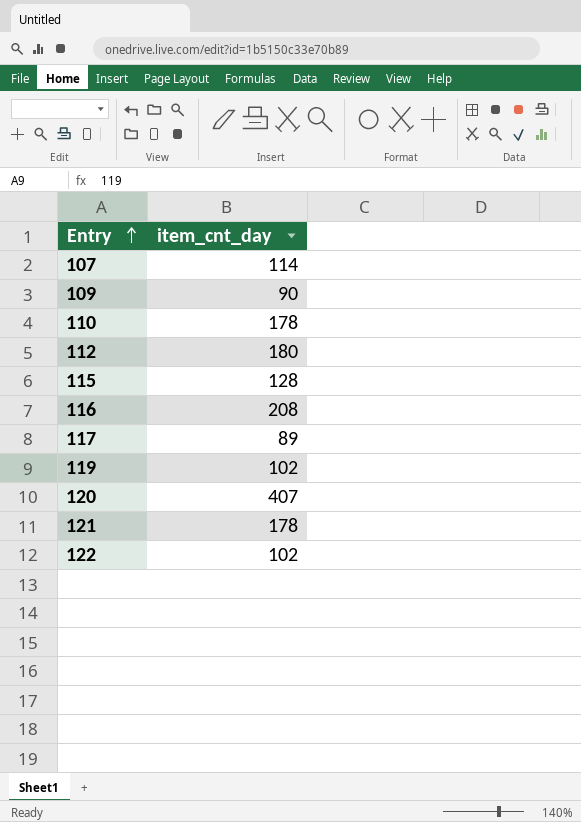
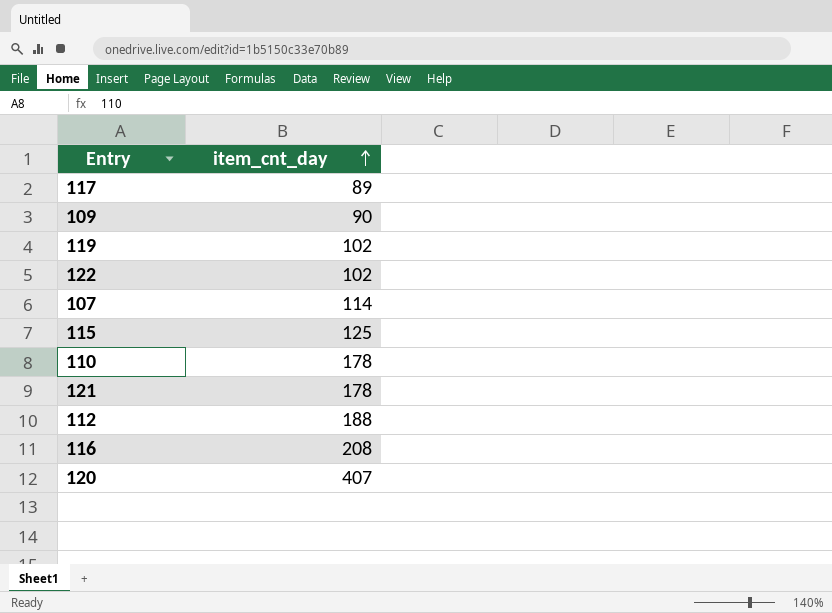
row order: Entry ascending -> item_cnt_day ascending
115 | item_cnt_day: 128 -> 125
112 | item_cnt_day: 180 -> 188

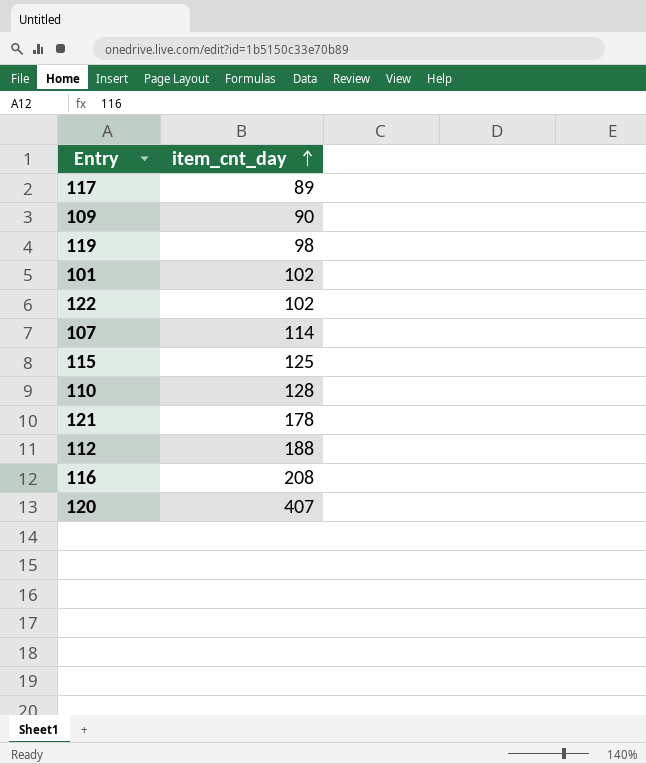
119 | item_cnt_day: 102 -> 98
row 101: none -> 102
110 | item_cnt_day: 178 -> 128

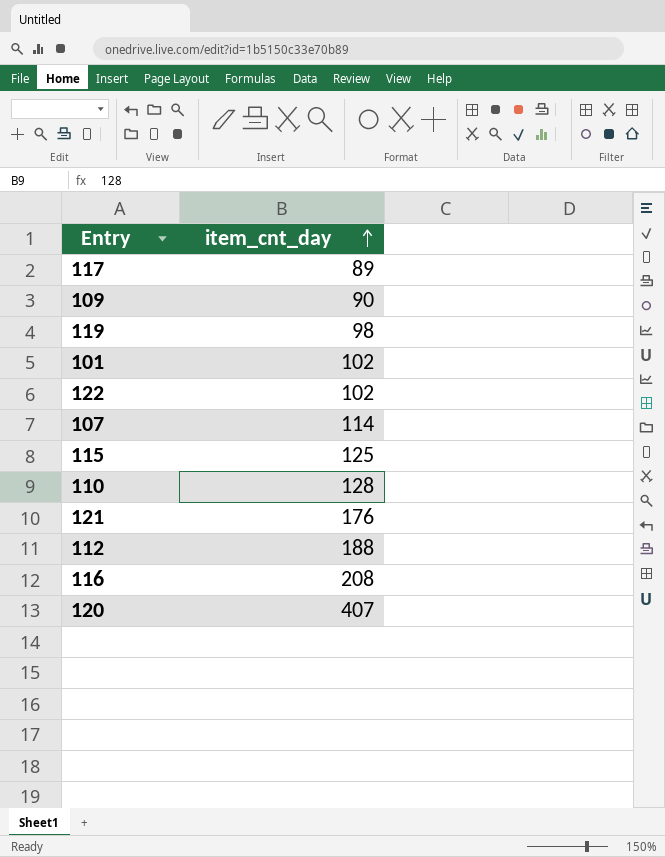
121 | item_cnt_day: 178 -> 176

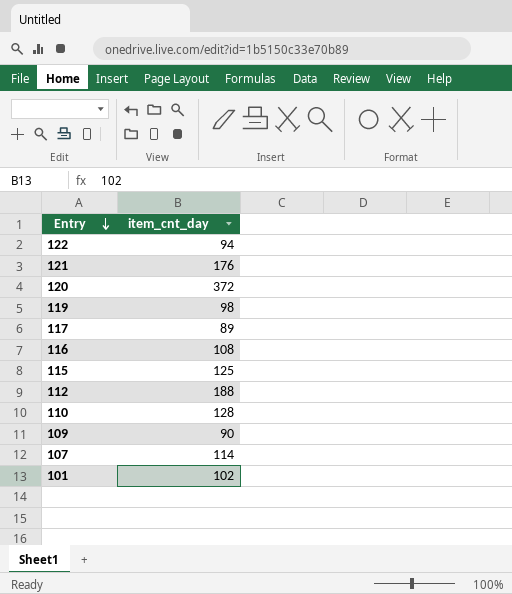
row order: item_cnt_day ascending -> Entry descending
122 | item_cnt_day: 102 -> 94
120 | item_cnt_day: 407 -> 372
116 | item_cnt_day: 208 -> 108

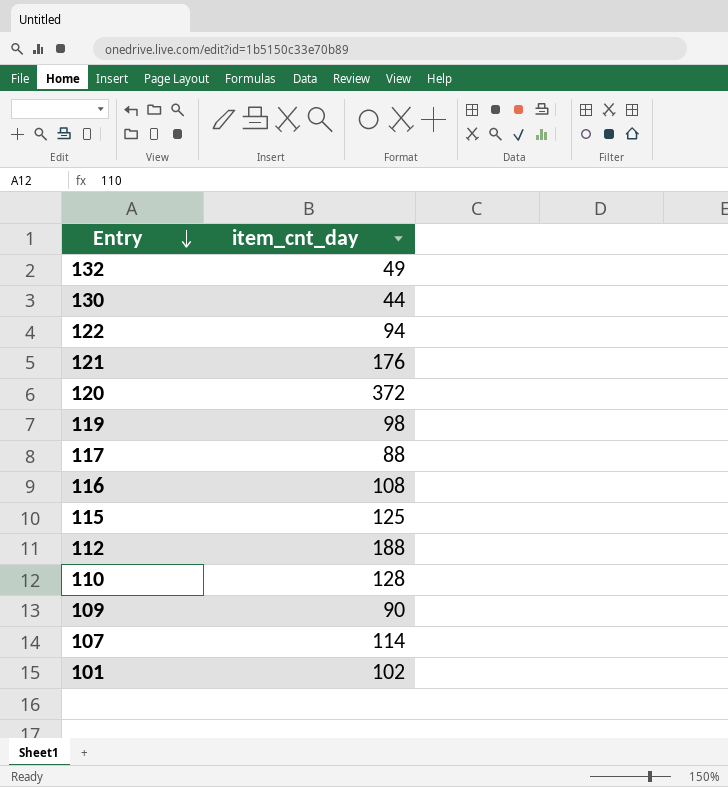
row 132: none -> 49
row 130: none -> 44
117 | item_cnt_day: 89 -> 88

